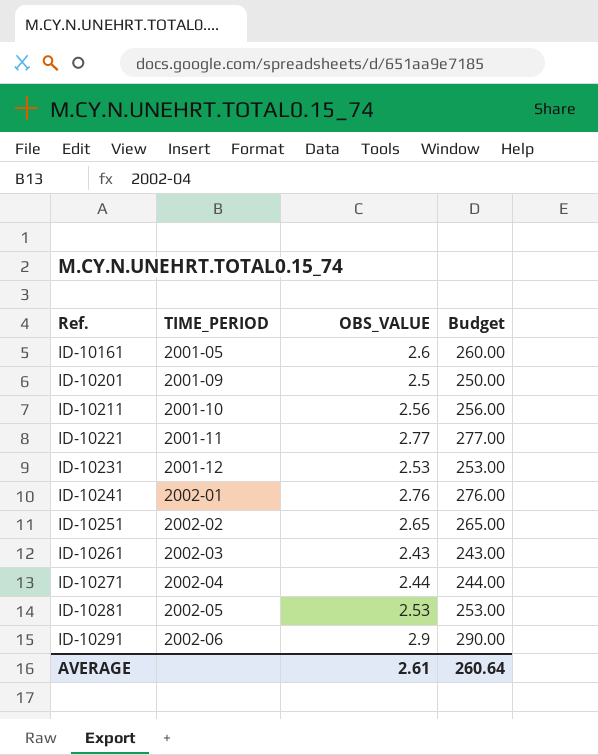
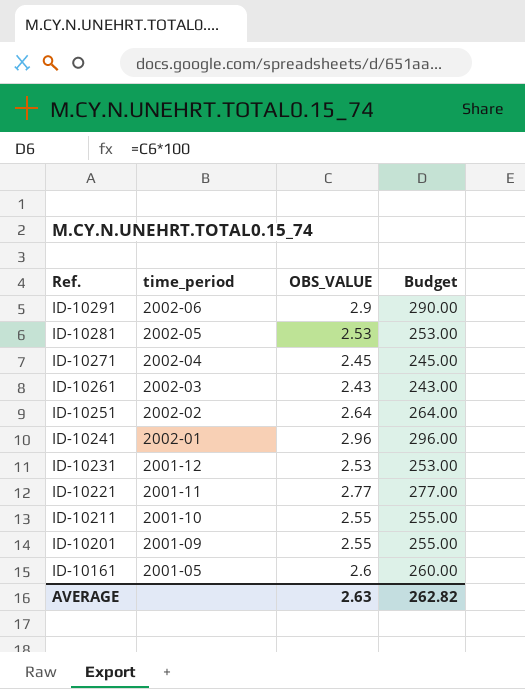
row order: Ref. ascending -> Ref. descending
column name: TIME_PERIOD -> time_period
ID-10271 | OBS_VALUE: 2.44 -> 2.45
ID-10271 | Budget: 244.00 -> 245.00
ID-10251 | OBS_VALUE: 2.65 -> 2.64
ID-10251 | Budget: 265.00 -> 264.00
ID-10241 | OBS_VALUE: 2.76 -> 2.96
ID-10241 | Budget: 276.00 -> 296.00
ID-10211 | OBS_VALUE: 2.56 -> 2.55
ID-10211 | Budget: 256.00 -> 255.00
ID-10201 | OBS_VALUE: 2.5 -> 2.55
ID-10201 | Budget: 250.00 -> 255.00
AVERAGE | OBS_VALUE: 2.61 -> 2.63
AVERAGE | Budget: 260.64 -> 262.82

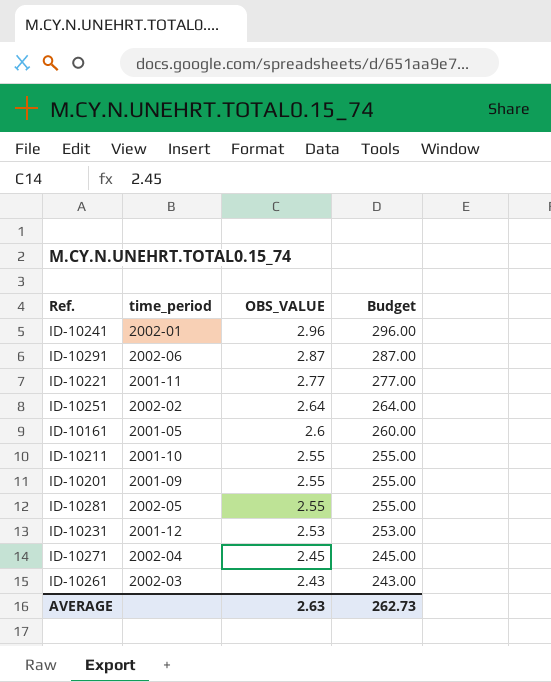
row order: Ref. descending -> OBS_VALUE descending
ID-10291 | OBS_VALUE: 2.9 -> 2.87
ID-10291 | Budget: 290.00 -> 287.00
ID-10281 | OBS_VALUE: 2.53 -> 2.55
ID-10281 | Budget: 253.00 -> 255.00
AVERAGE | Budget: 262.82 -> 262.73

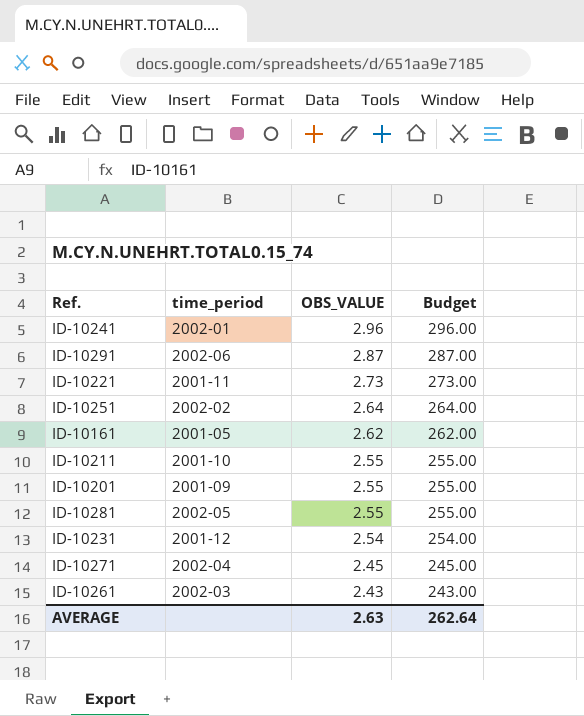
ID-10221 | OBS_VALUE: 2.77 -> 2.73
ID-10221 | Budget: 277.00 -> 273.00
ID-10161 | OBS_VALUE: 2.6 -> 2.62
ID-10161 | Budget: 260.00 -> 262.00
ID-10231 | OBS_VALUE: 2.53 -> 2.54
ID-10231 | Budget: 253.00 -> 254.00
AVERAGE | Budget: 262.73 -> 262.64

